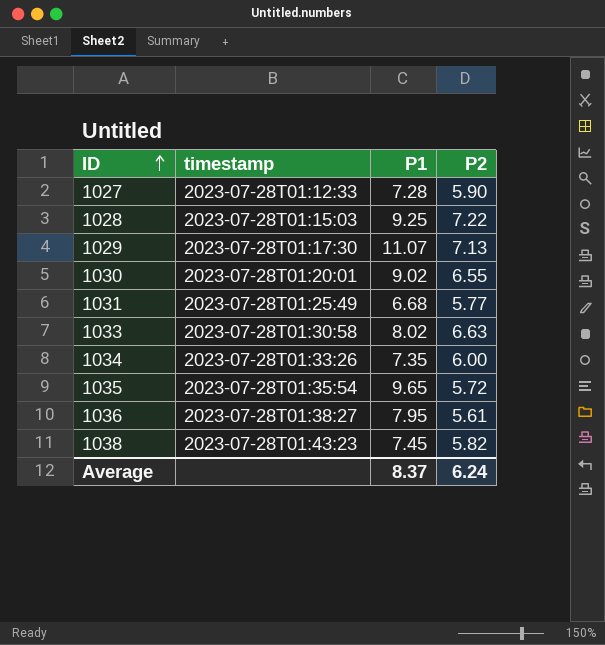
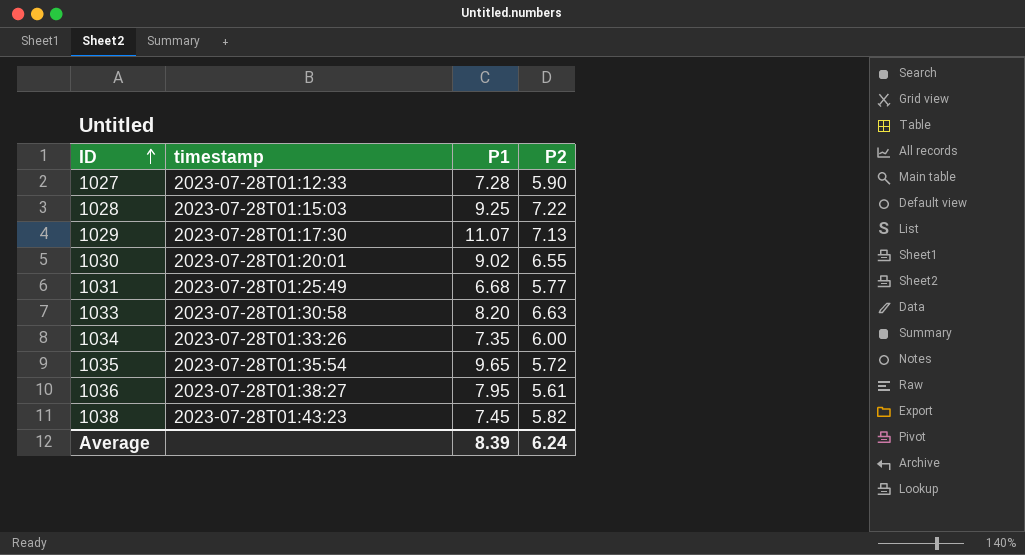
1033 | P1: 8.02 -> 8.20
Average | P1: 8.37 -> 8.39

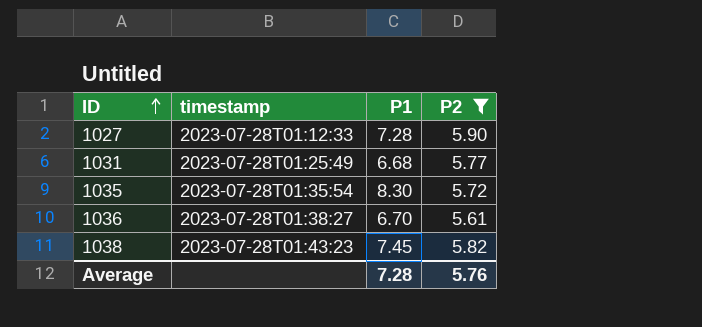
filter: none -> P2 <= 5.90
1035 | P1: 9.65 -> 8.30
1036 | P1: 7.95 -> 6.70
Average | P1: 8.39 -> 7.28
Average | P2: 6.24 -> 5.76

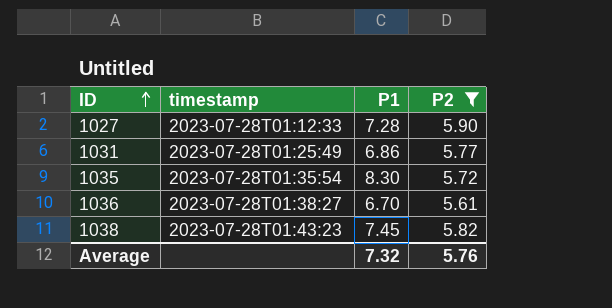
1031 | P1: 6.68 -> 6.86
Average | P1: 7.28 -> 7.32

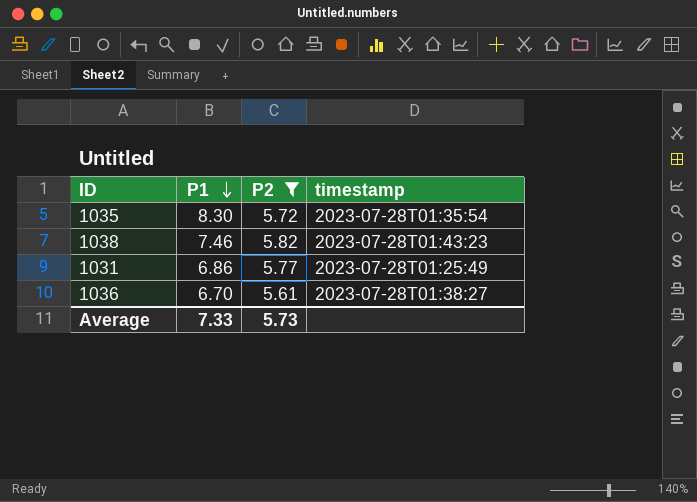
row order: ID ascending -> P1 descending
column timestamp | position: 2 -> 4
row 1027: 2023-07-28T01:12:33 | 7.28 | 5.90 -> none
1038 | P1: 7.45 -> 7.46
Average | P1: 7.32 -> 7.33
Average | P2: 5.76 -> 5.73

